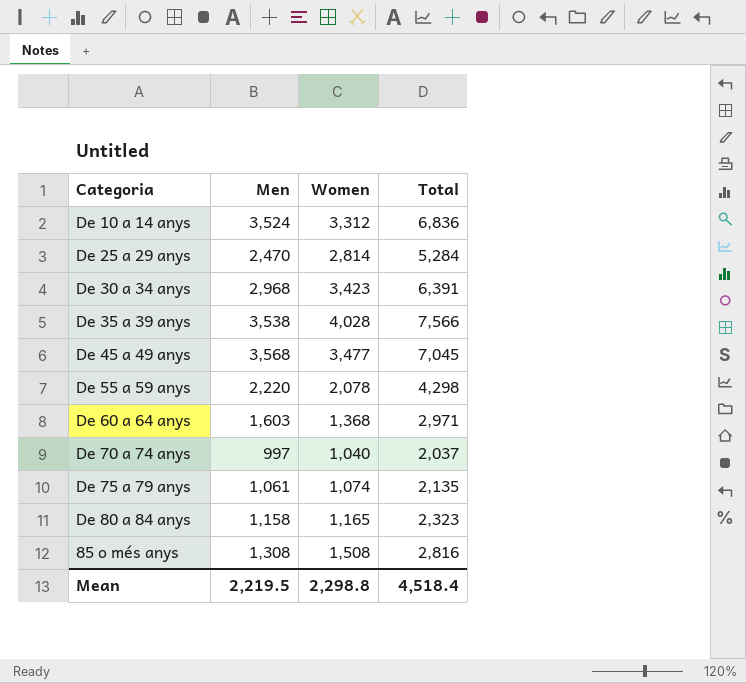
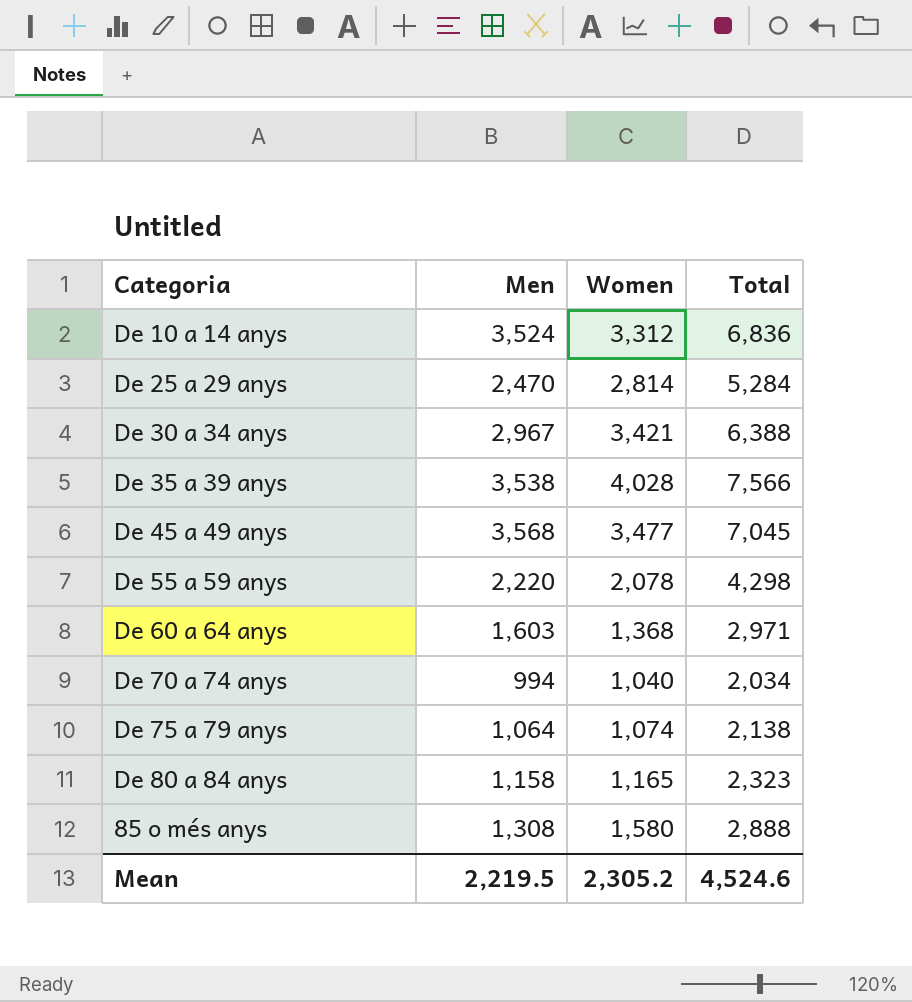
De 30 a 34 anys | Men: 2,968 -> 2,967
De 30 a 34 anys | Women: 3,423 -> 3,421
De 30 a 34 anys | Total: 6,391 -> 6,388
De 70 a 74 anys | Men: 997 -> 994
De 70 a 74 anys | Total: 2,037 -> 2,034
De 75 a 79 anys | Men: 1,061 -> 1,064
De 75 a 79 anys | Total: 2,135 -> 2,138
85 o més anys | Women: 1,508 -> 1,580
85 o més anys | Total: 2,816 -> 2,888
Mean | Women: 2,298.8 -> 2,305.2
Mean | Total: 4,518.4 -> 4,524.6

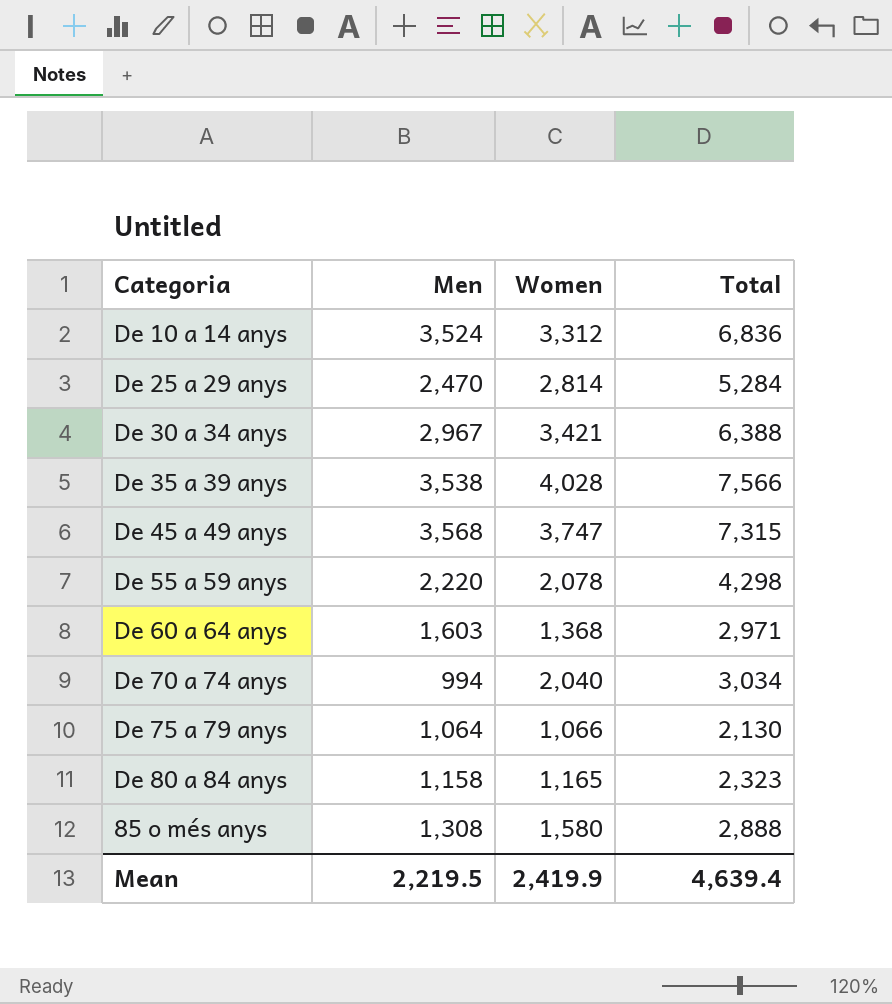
De 45 a 49 anys | Women: 3,477 -> 3,747
De 45 a 49 anys | Total: 7,045 -> 7,315
De 70 a 74 anys | Women: 1,040 -> 2,040
De 70 a 74 anys | Total: 2,034 -> 3,034
De 75 a 79 anys | Women: 1,074 -> 1,066
De 75 a 79 anys | Total: 2,138 -> 2,130
Mean | Women: 2,305.2 -> 2,419.9
Mean | Total: 4,524.6 -> 4,639.4

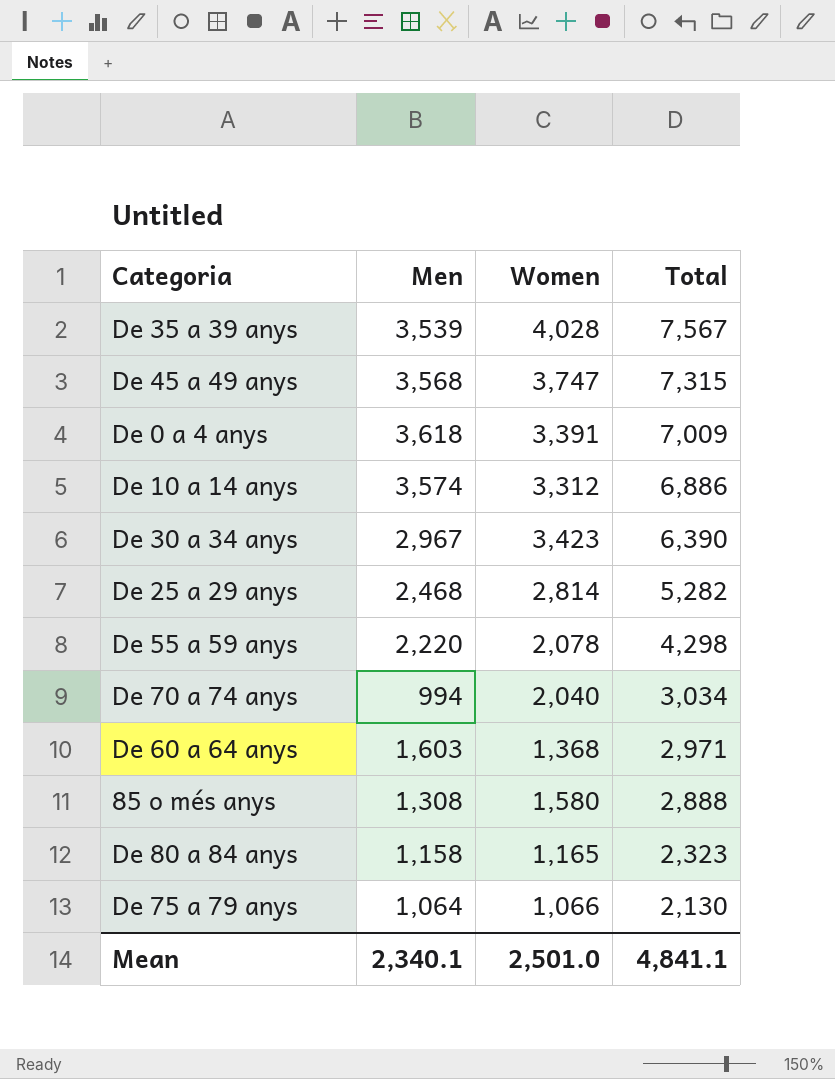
row order: none -> Total descending
De 35 a 39 anys | Men: 3,538 -> 3,539
De 35 a 39 anys | Total: 7,566 -> 7,567
row De 0 a 4 anys: none -> 3,618 | 3,391 | 7,009
De 10 a 14 anys | Men: 3,524 -> 3,574
De 10 a 14 anys | Total: 6,836 -> 6,886
De 30 a 34 anys | Women: 3,421 -> 3,423
De 30 a 34 anys | Total: 6,388 -> 6,390
De 25 a 29 anys | Men: 2,470 -> 2,468
De 25 a 29 anys | Total: 5,284 -> 5,282
Mean | Men: 2,219.5 -> 2,340.1
Mean | Women: 2,419.9 -> 2,501.0
Mean | Total: 4,639.4 -> 4,841.1

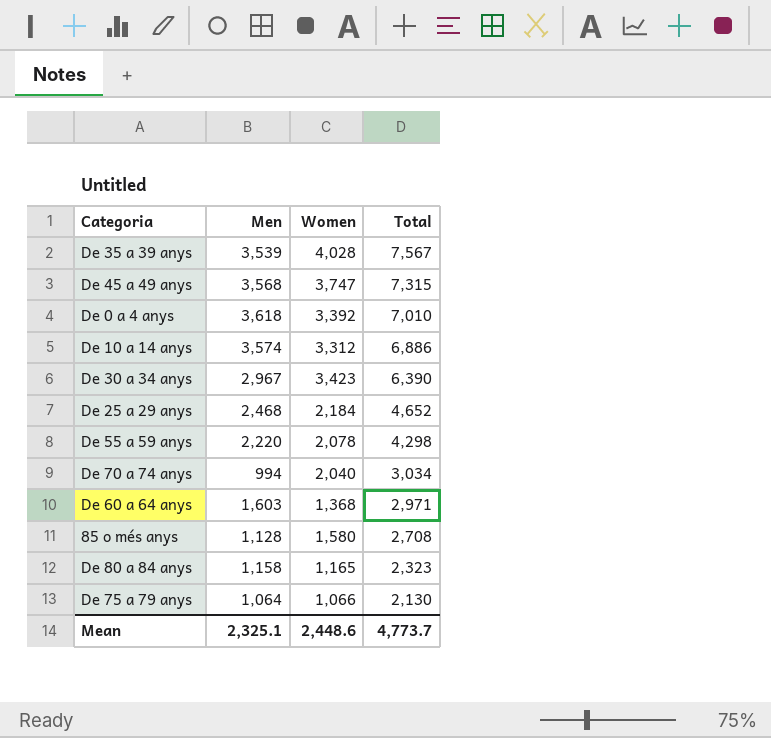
De 0 a 4 anys | Women: 3,391 -> 3,392
De 0 a 4 anys | Total: 7,009 -> 7,010
De 25 a 29 anys | Women: 2,814 -> 2,184
De 25 a 29 anys | Total: 5,282 -> 4,652
85 o més anys | Men: 1,308 -> 1,128
85 o més anys | Total: 2,888 -> 2,708
Mean | Men: 2,340.1 -> 2,325.1
Mean | Women: 2,501.0 -> 2,448.6
Mean | Total: 4,841.1 -> 4,773.7

